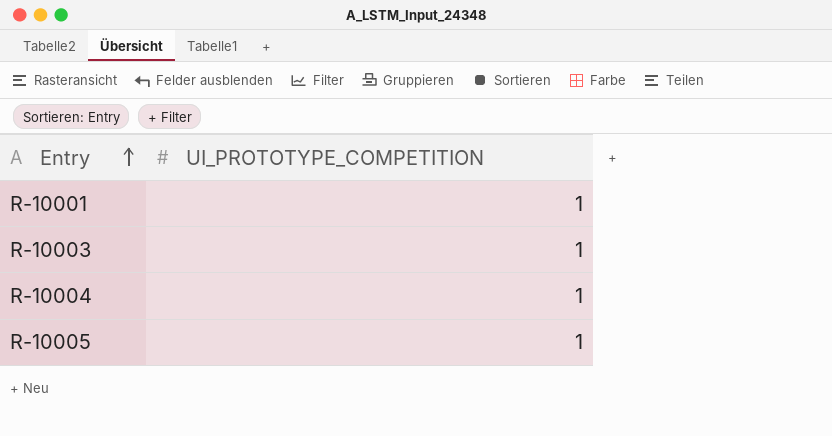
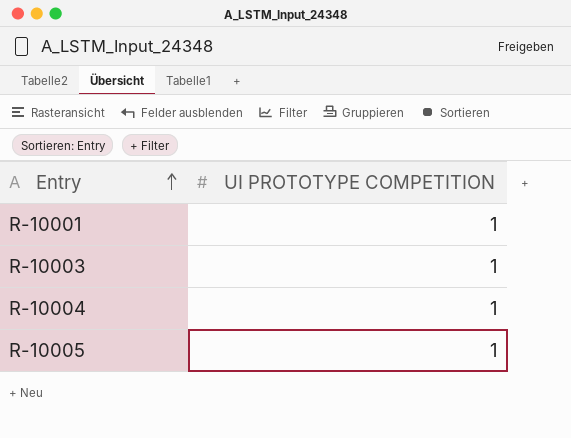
column name: UI_PROTOTYPE_COMPETITION -> UI PROTOTYPE COMPETITION

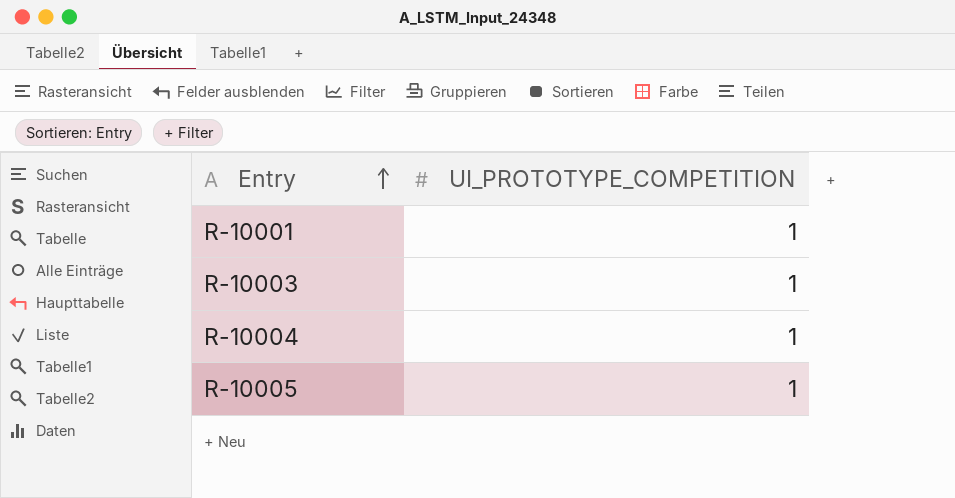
column name: UI PROTOTYPE COMPETITION -> UI_PROTOTYPE_COMPETITION

